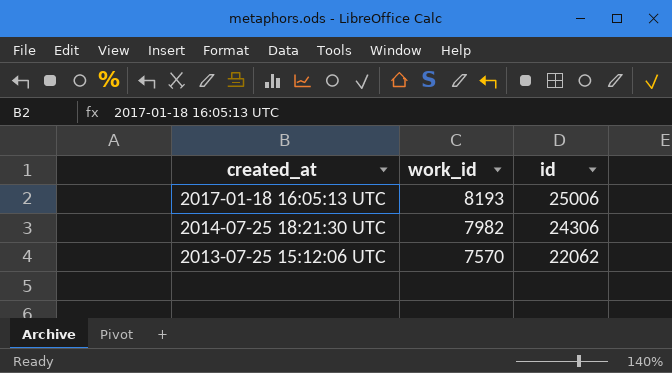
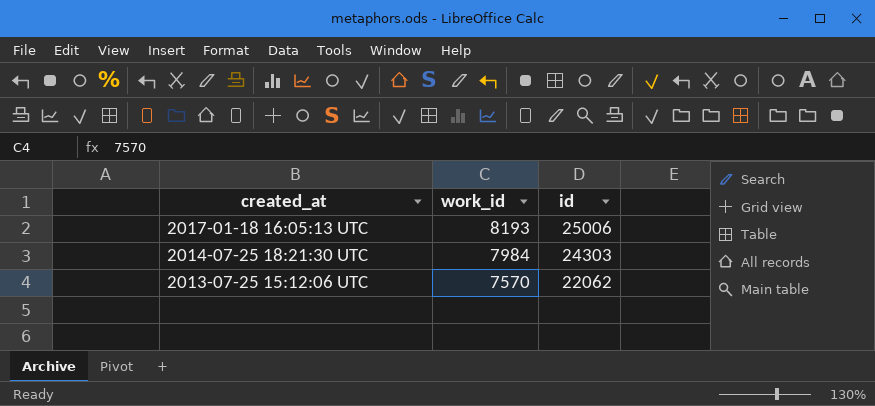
2014-07-25 18:21:30 UTC | work_id: 7982 -> 7984
2014-07-25 18:21:30 UTC | id: 24306 -> 24303

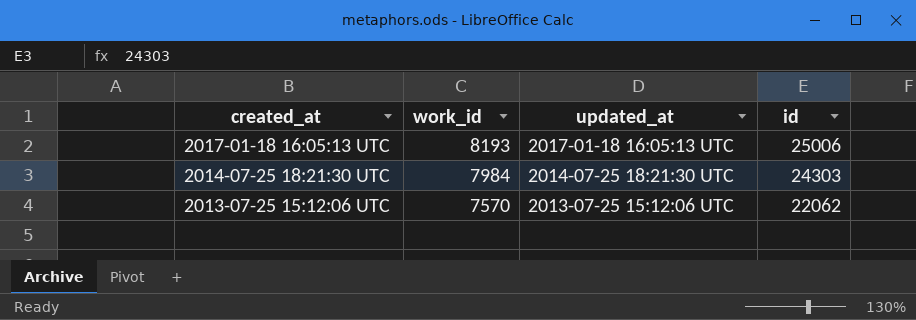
column updated_at | position: none -> 3

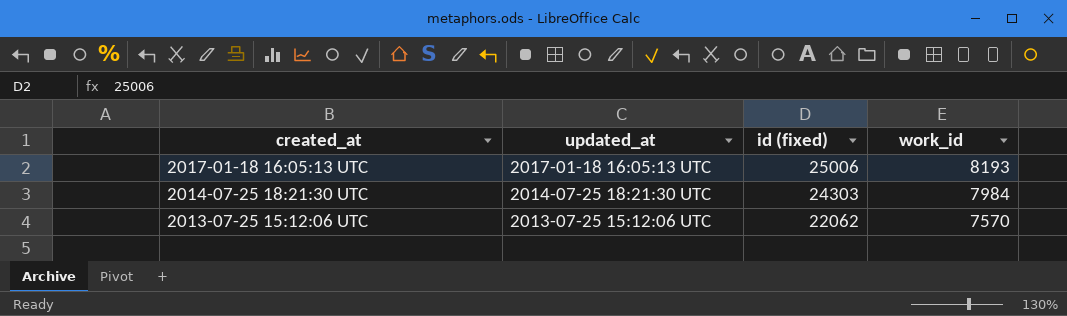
column name: id -> id (fixed)
column work_id | position: 2 -> 4

